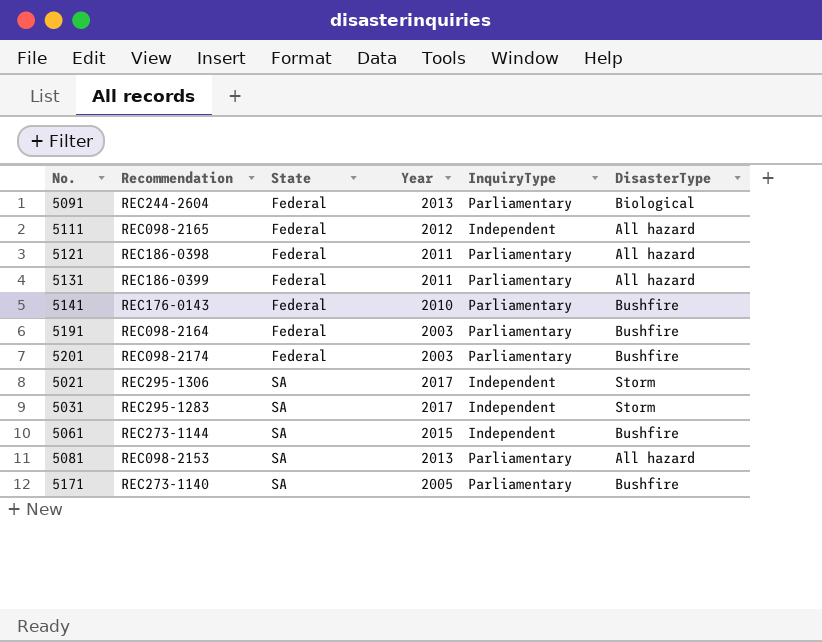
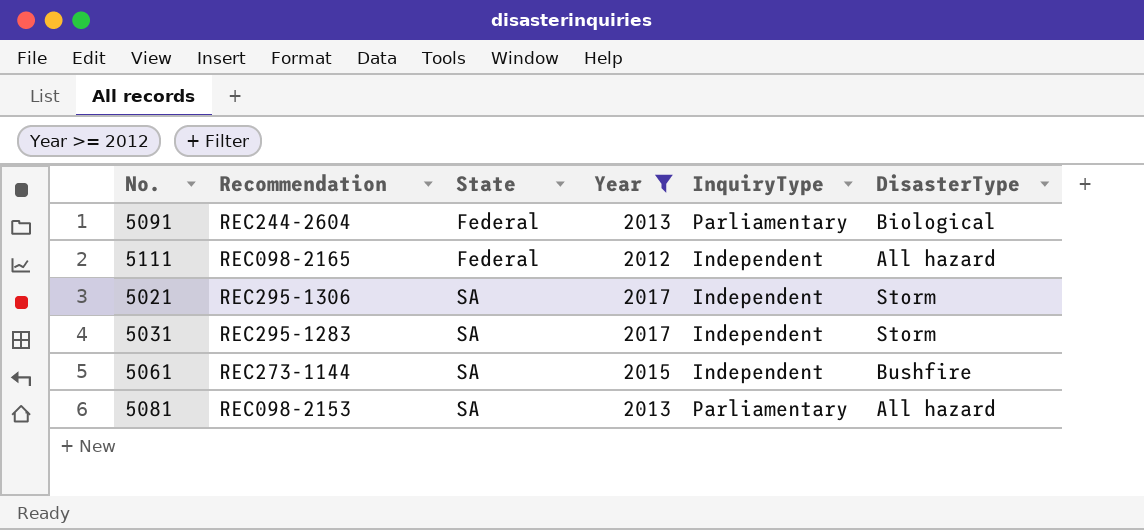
filter: none -> Year >= 2012

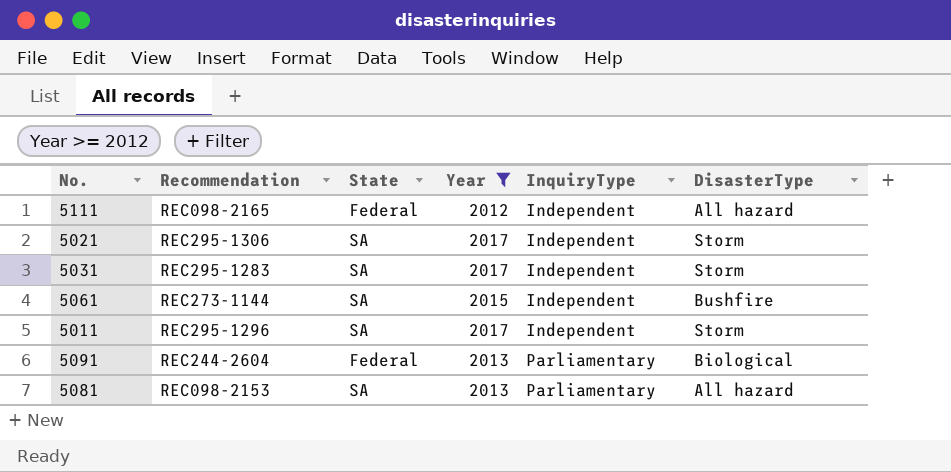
row order: State ascending -> InquiryType ascending
row 5011: none -> REC295-1296 | SA | 2017 | Independent | Storm

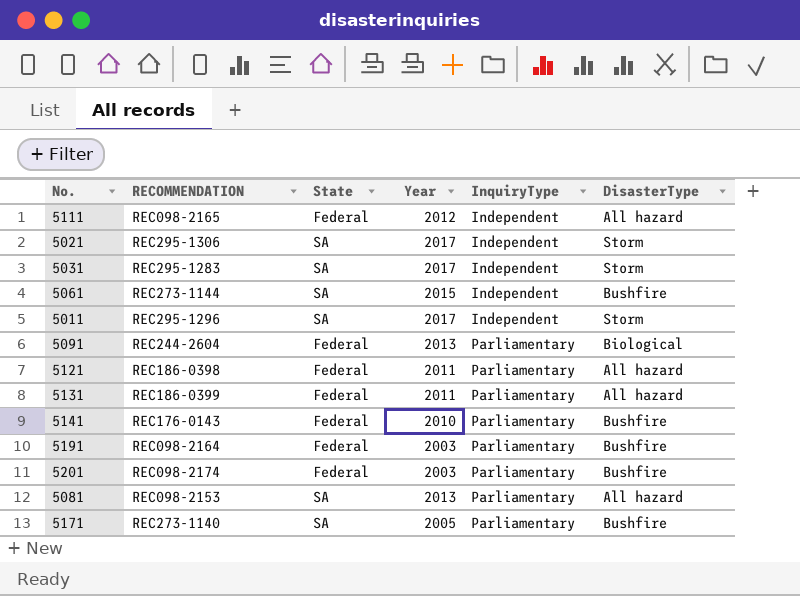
filter: Year >= 2012 -> none
column name: Recommendation -> RECOMMENDATION

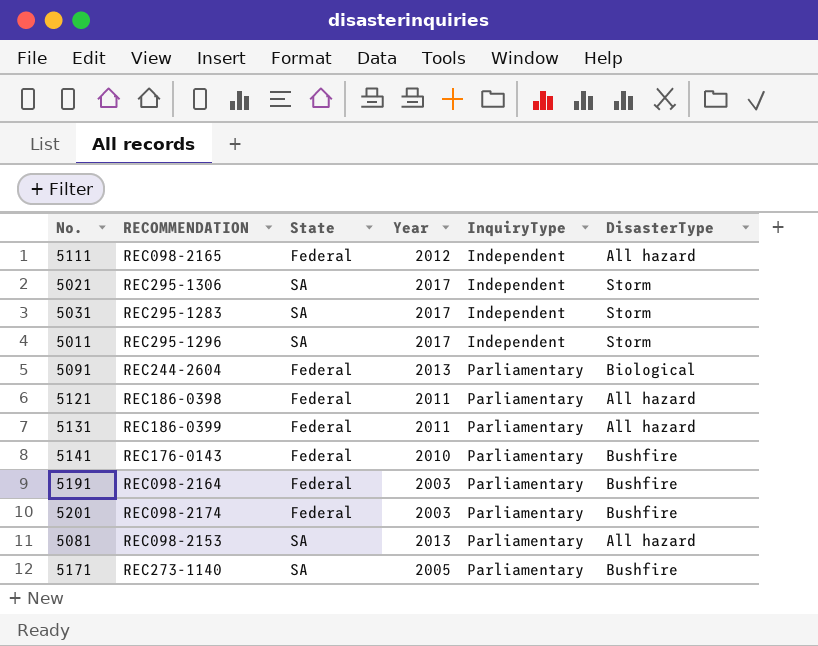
row 5061: REC273-1144 | SA | 2015 | Independent | Bushfire -> none

